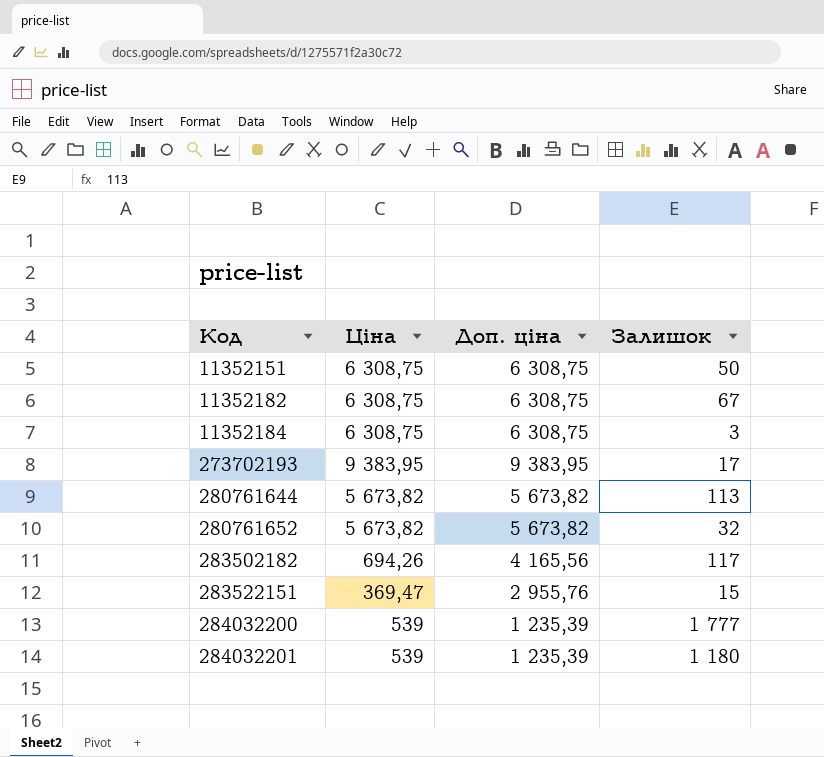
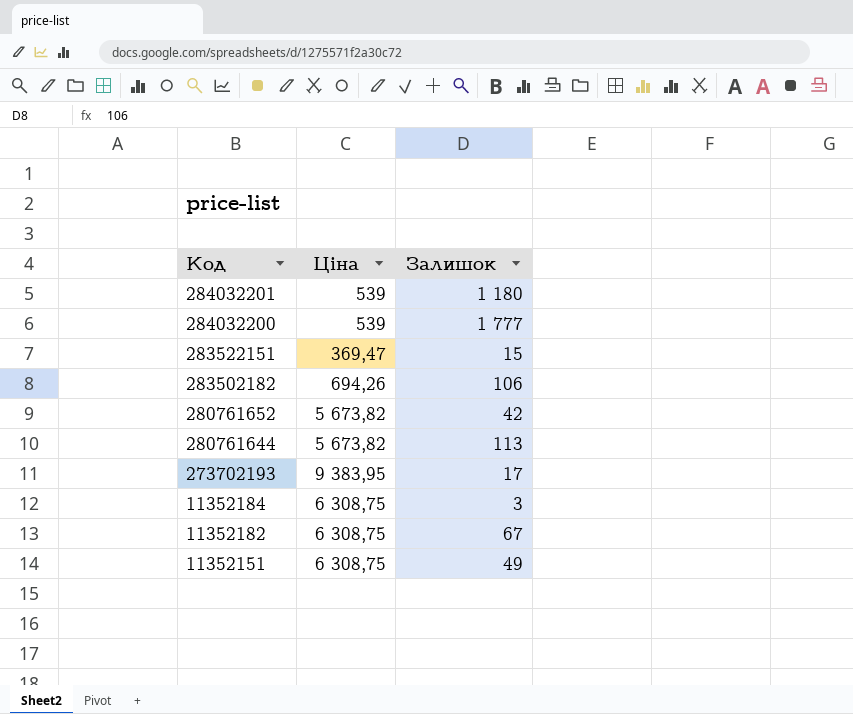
row order: Код ascending -> Код descending
column Доп. ціна | position: 3 -> none
283502182 | Залишок: 117 -> 106
280761652 | Залишок: 32 -> 42
11352151 | Залишок: 50 -> 49

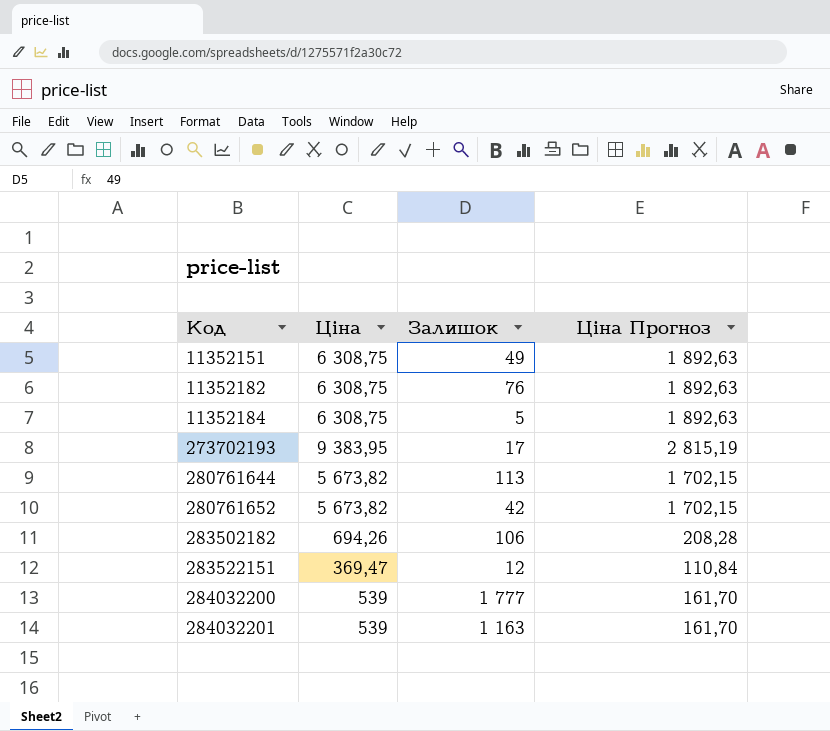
row order: Код descending -> Код ascending
column Ціна Прогноз | formula: none -> [Ціна] * 0,3
11352182 | Залишок: 67 -> 76
11352184 | Залишок: 3 -> 5
283522151 | Залишок: 15 -> 12
284032201 | Залишок: 1 180 -> 1 163

